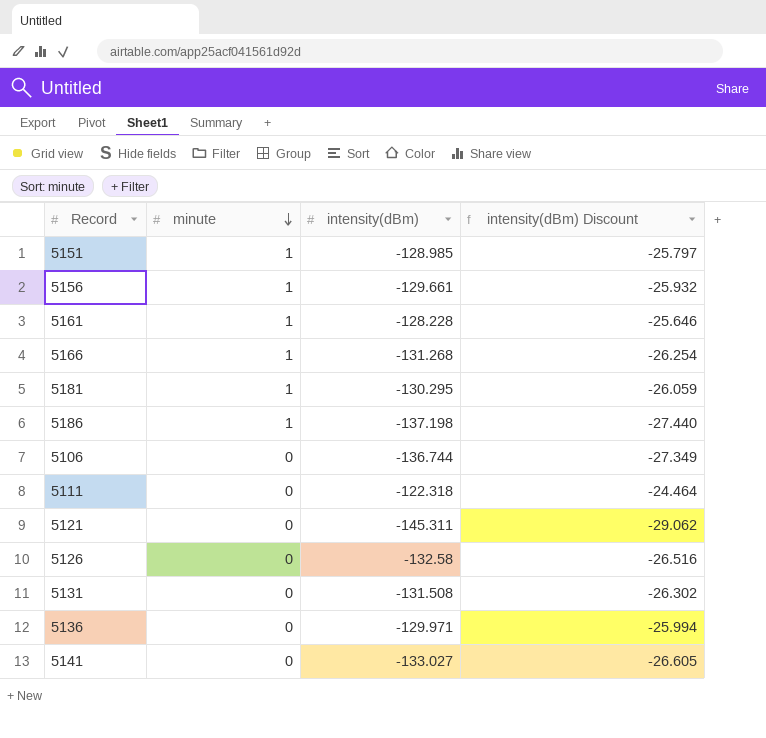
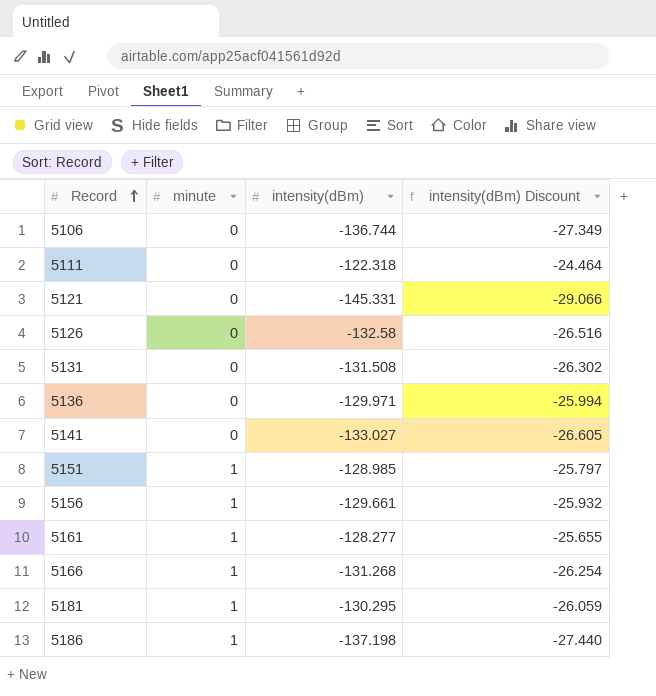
row order: minute descending -> Record ascending
5121 | intensity(dBm): -145.311 -> -145.331
5121 | intensity(dBm) Discount: -29.062 -> -29.066
5161 | intensity(dBm): -128.228 -> -128.277
5161 | intensity(dBm) Discount: -25.646 -> -25.655

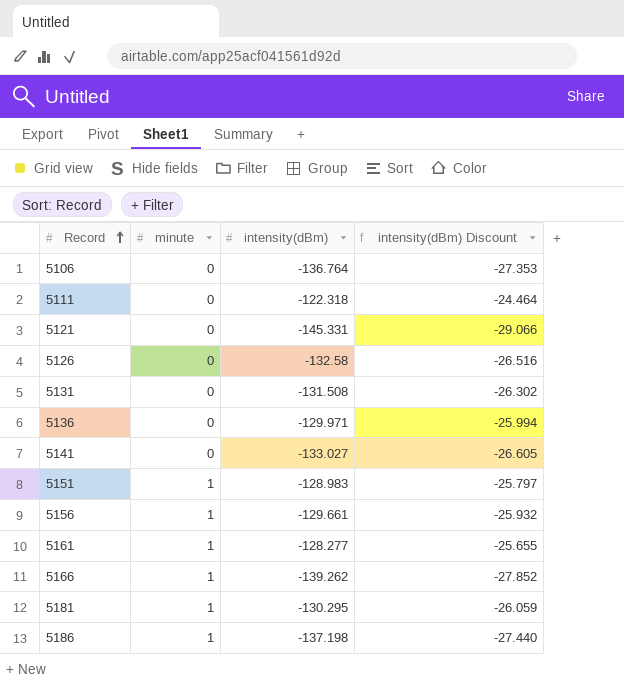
5106 | intensity(dBm): -136.744 -> -136.764
5106 | intensity(dBm) Discount: -27.349 -> -27.353
5151 | intensity(dBm): -128.985 -> -128.983
5166 | intensity(dBm): -131.268 -> -139.262
5166 | intensity(dBm) Discount: -26.254 -> -27.852

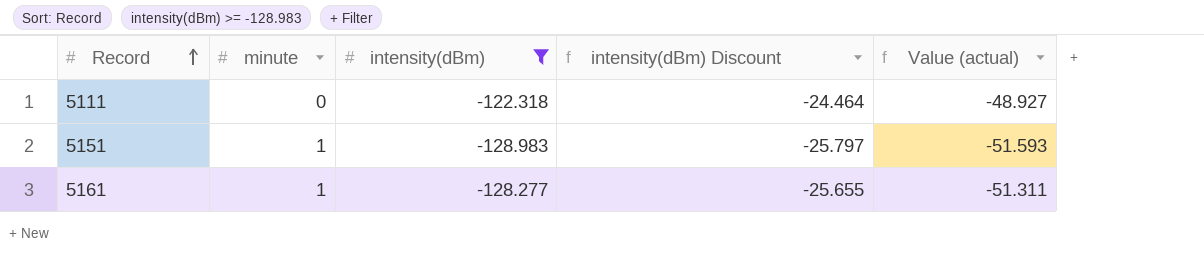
filter: none -> intensity(dBm) >= -128.983
column Value (actual) | formula: none -> [intensity(dBm)] * 0.4

